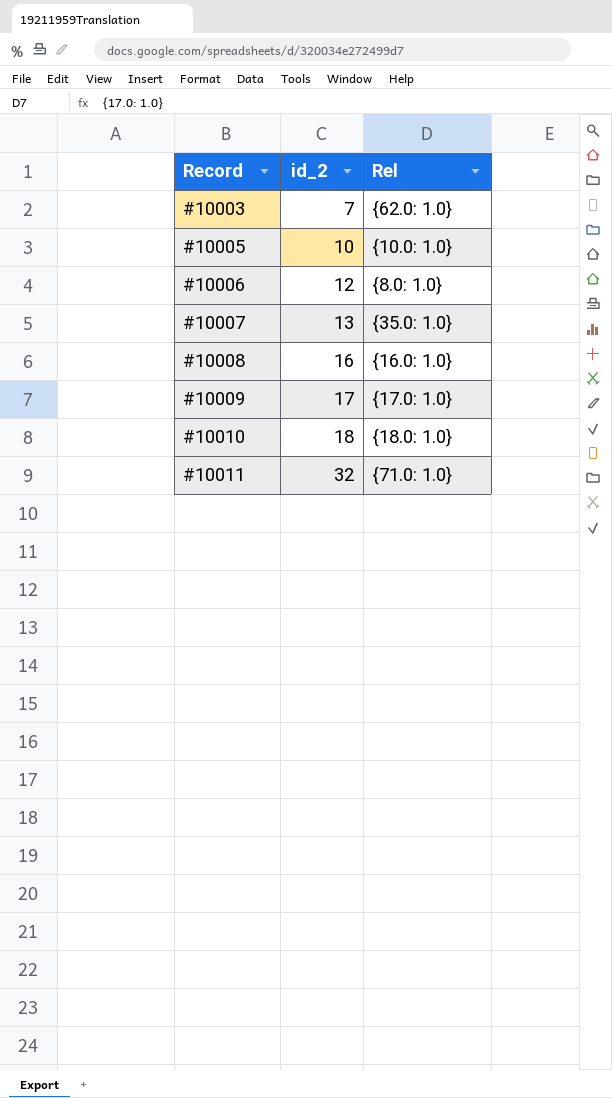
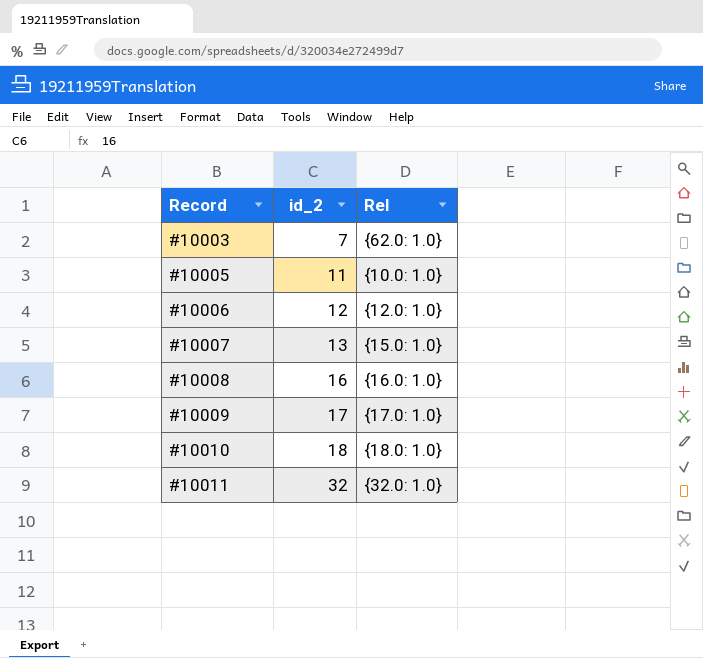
#10005 | id_2: 10 -> 11
#10006 | Rel: {8.0: 1.0} -> {12.0: 1.0}
#10007 | Rel: {35.0: 1.0} -> {15.0: 1.0}
#10011 | Rel: {71.0: 1.0} -> {32.0: 1.0}

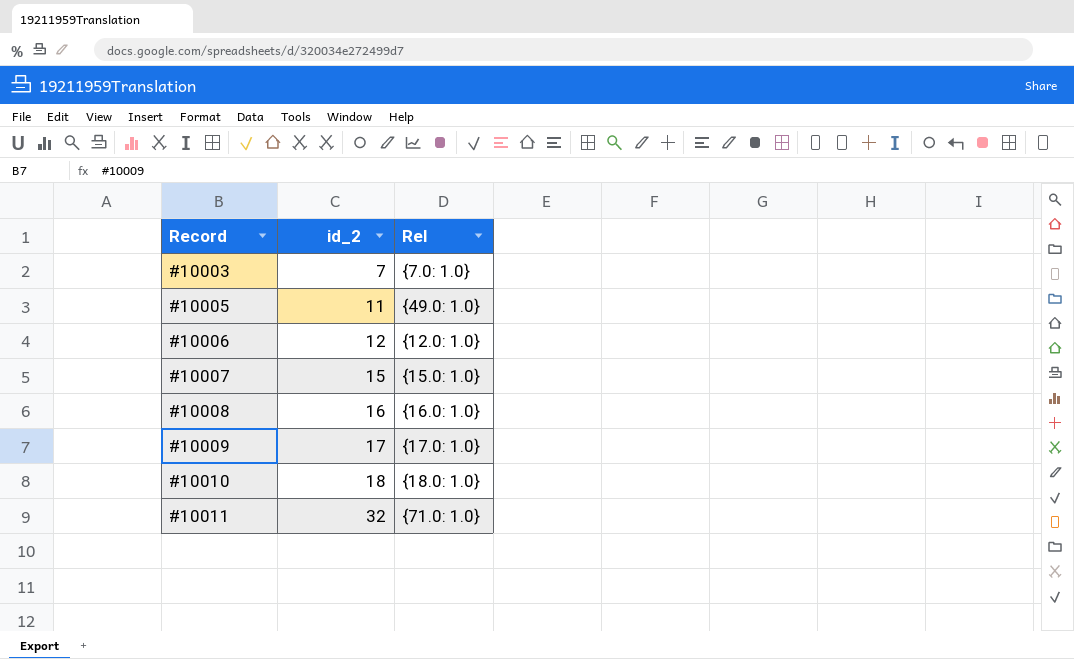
#10003 | Rel: {62.0: 1.0} -> {7.0: 1.0}
#10005 | Rel: {10.0: 1.0} -> {49.0: 1.0}
#10007 | id_2: 13 -> 15
#10011 | Rel: {32.0: 1.0} -> {71.0: 1.0}

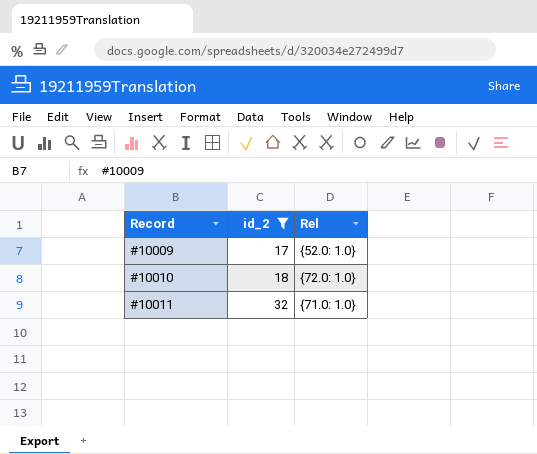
filter: none -> id_2 >= 17
#10009 | Rel: {17.0: 1.0} -> {52.0: 1.0}
#10010 | Rel: {18.0: 1.0} -> {72.0: 1.0}

